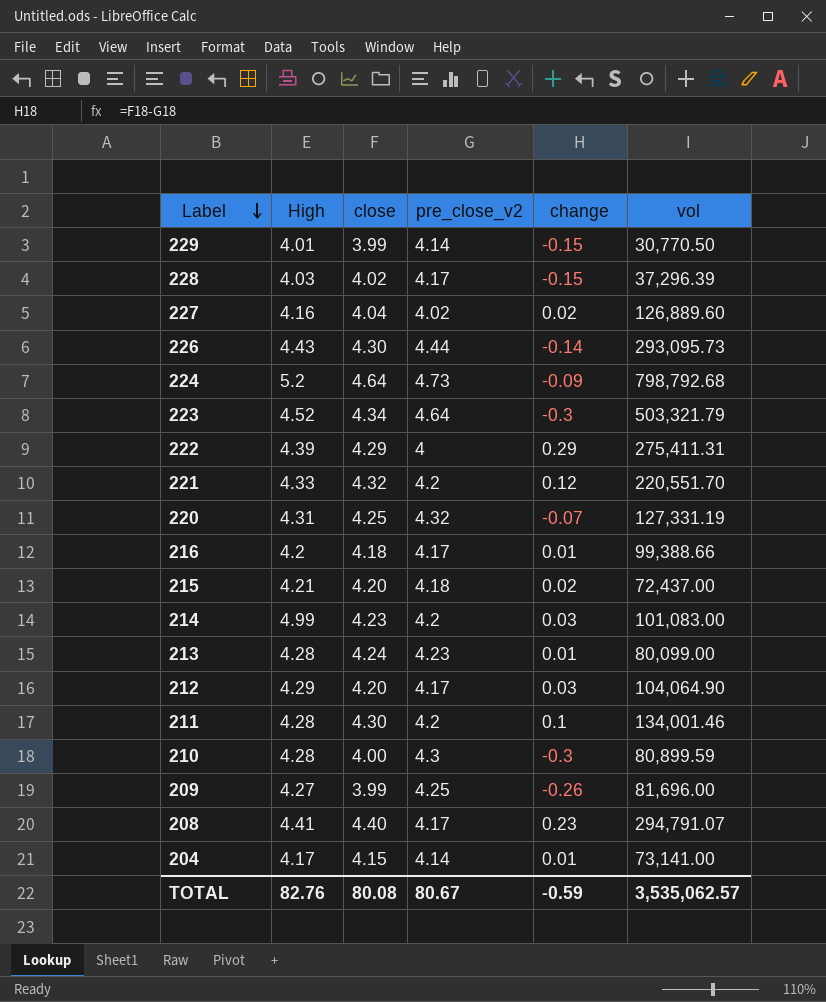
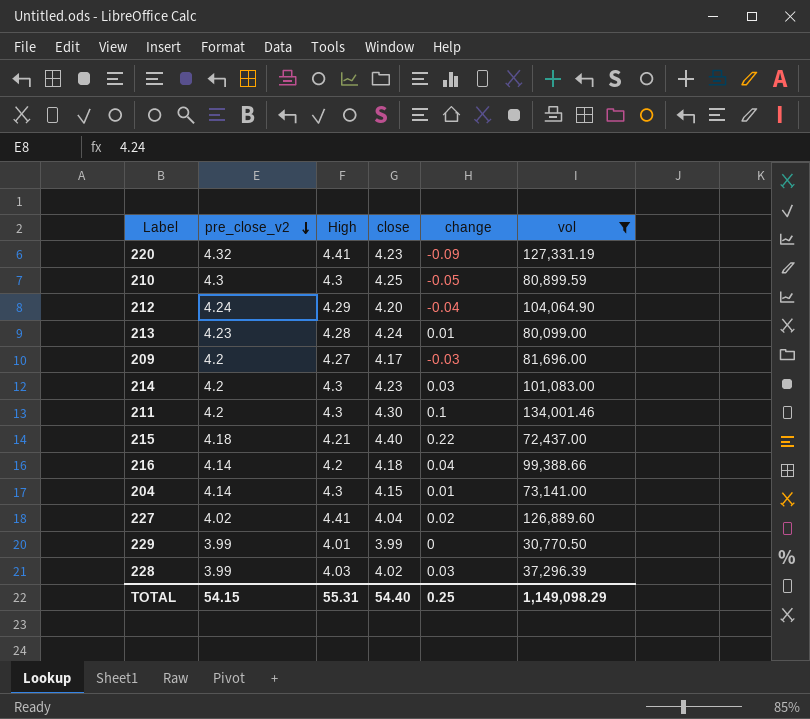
filter: none -> vol <= 134,001.46
row order: Label descending -> pre_close_v2 descending
column pre_close_v2 | position: 4 -> 2
220 | High: 4.31 -> 4.41
220 | close: 4.25 -> 4.23
220 | change: -0.07 -> -0.09
210 | High: 4.28 -> 4.3
210 | close: 4.00 -> 4.25
210 | change: -0.3 -> -0.05
212 | pre_close_v2: 4.17 -> 4.24
212 | change: 0.03 -> -0.04
209 | pre_close_v2: 4.25 -> 4.2
209 | close: 3.99 -> 4.17
209 | change: -0.26 -> -0.03
214 | High: 4.99 -> 4.3
211 | High: 4.28 -> 4.3
215 | close: 4.20 -> 4.40
215 | change: 0.02 -> 0.22
216 | pre_close_v2: 4.17 -> 4.14
216 | change: 0.01 -> 0.04
204 | High: 4.17 -> 4.3
227 | High: 4.16 -> 4.41
229 | pre_close_v2: 4.14 -> 3.99
229 | change: -0.15 -> 0
228 | pre_close_v2: 4.17 -> 3.99
228 | change: -0.15 -> 0.03
TOTAL | pre_close_v2: 80.67 -> 54.15
TOTAL | High: 82.76 -> 55.31
TOTAL | close: 80.08 -> 54.40
TOTAL | change: -0.59 -> 0.25
TOTAL | vol: 3,535,062.57 -> 1,149,098.29

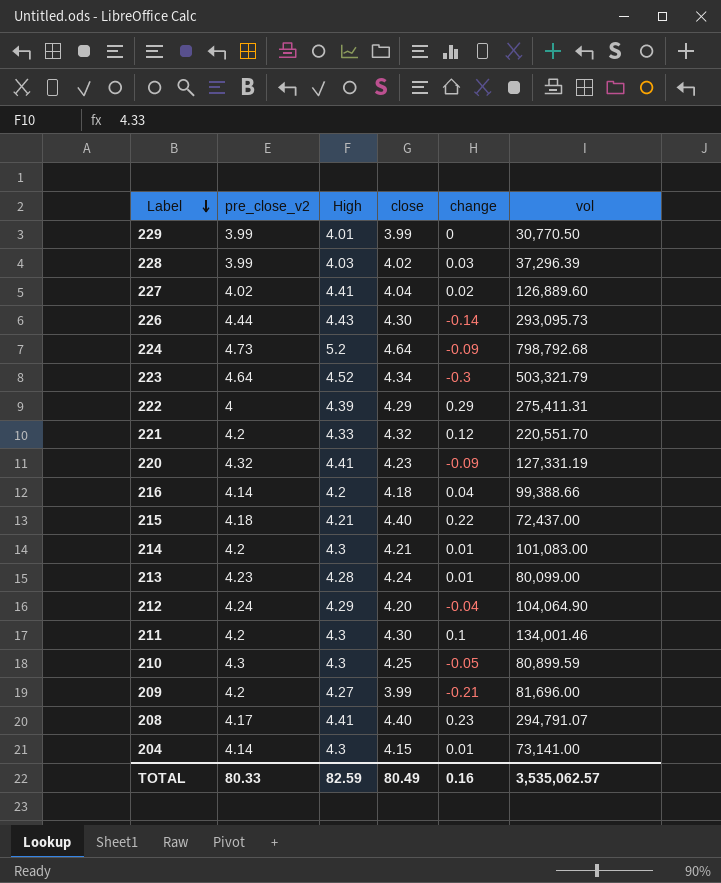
filter: vol <= 134,001.46 -> none
row order: pre_close_v2 descending -> Label descending
214 | close: 4.23 -> 4.21
214 | change: 0.03 -> 0.01
209 | close: 4.17 -> 3.99
209 | change: -0.03 -> -0.21
TOTAL | pre_close_v2: 54.15 -> 80.33
TOTAL | High: 55.31 -> 82.59
TOTAL | close: 54.40 -> 80.49
TOTAL | change: 0.25 -> 0.16
TOTAL | vol: 1,149,098.29 -> 3,535,062.57

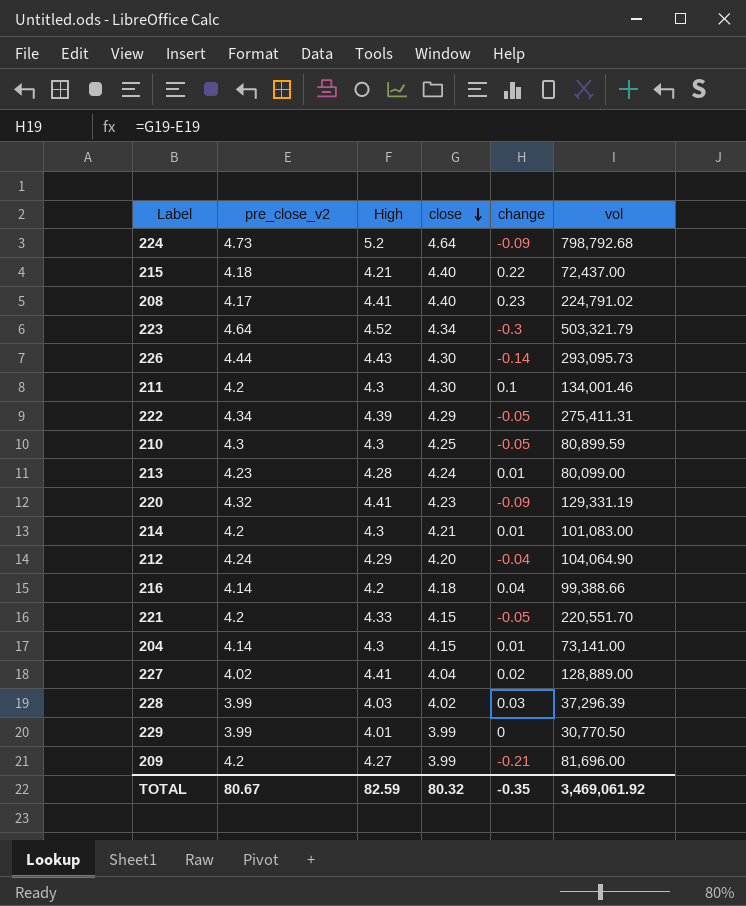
row order: Label descending -> close descending
208 | vol: 294,791.07 -> 224,791.02
222 | pre_close_v2: 4 -> 4.34
222 | change: 0.29 -> -0.05
220 | vol: 127,331.19 -> 129,331.19
221 | close: 4.32 -> 4.15
221 | change: 0.12 -> -0.05
227 | vol: 126,889.60 -> 128,889.00
TOTAL | pre_close_v2: 80.33 -> 80.67
TOTAL | close: 80.49 -> 80.32
TOTAL | change: 0.16 -> -0.35
TOTAL | vol: 3,535,062.57 -> 3,469,061.92

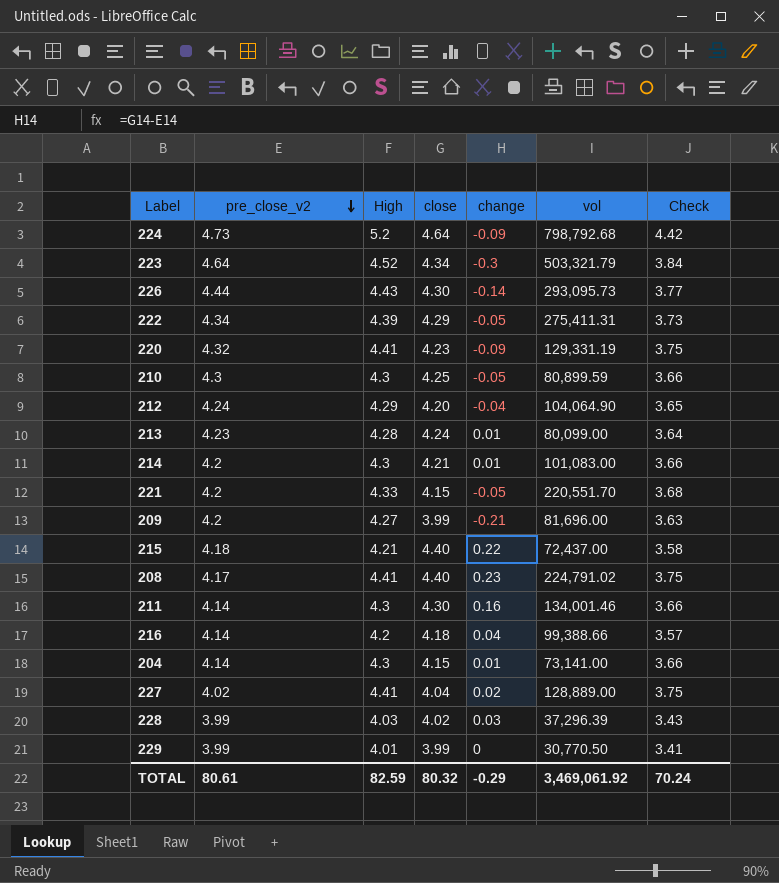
row order: close descending -> pre_close_v2 descending
column Check | formula: none -> [High] * 0.85
211 | pre_close_v2: 4.2 -> 4.14
211 | change: 0.1 -> 0.16
TOTAL | pre_close_v2: 80.67 -> 80.61
TOTAL | change: -0.35 -> -0.29

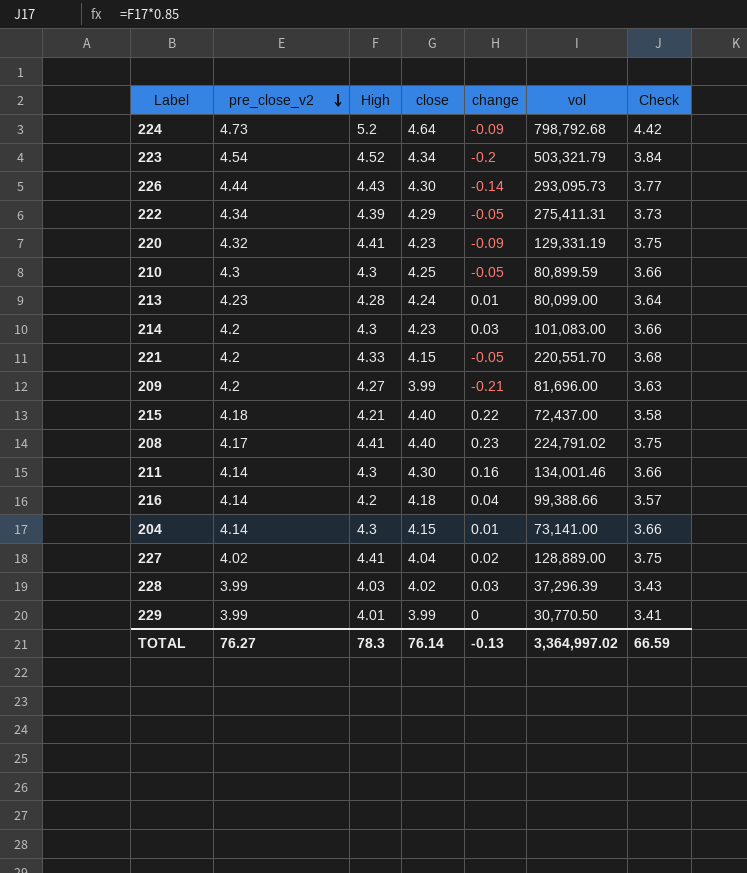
row 212: 4.24 | 4.29 | 4.20 | -0.04 | 104,064.90 | 3.65 -> none
223 | pre_close_v2: 4.64 -> 4.54
223 | change: -0.3 -> -0.2
214 | close: 4.21 -> 4.23
214 | change: 0.01 -> 0.03
TOTAL | pre_close_v2: 80.61 -> 76.27
TOTAL | High: 82.59 -> 78.3
TOTAL | close: 80.32 -> 76.14
TOTAL | change: -0.29 -> -0.13
TOTAL | vol: 3,469,061.92 -> 3,364,997.02
TOTAL | Check: 70.24 -> 66.59

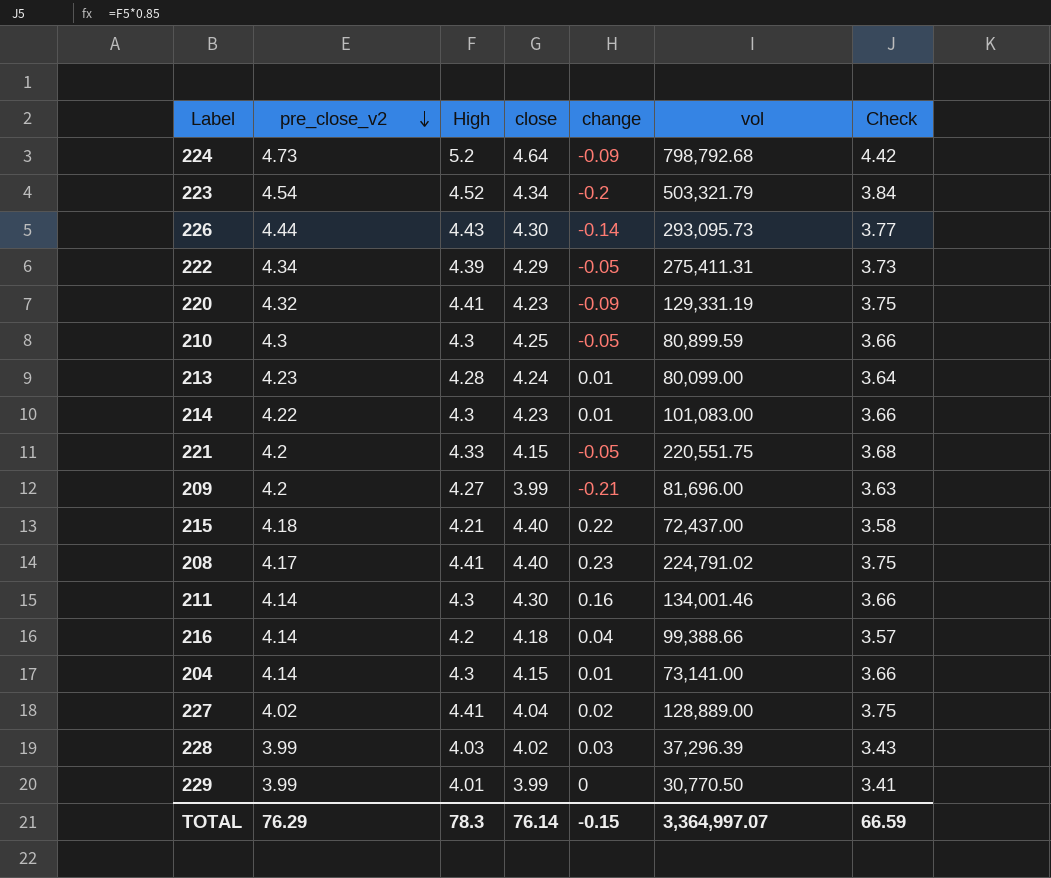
214 | pre_close_v2: 4.2 -> 4.22
214 | change: 0.03 -> 0.01
221 | vol: 220,551.70 -> 220,551.75
TOTAL | pre_close_v2: 76.27 -> 76.29
TOTAL | change: -0.13 -> -0.15
TOTAL | vol: 3,364,997.02 -> 3,364,997.07

